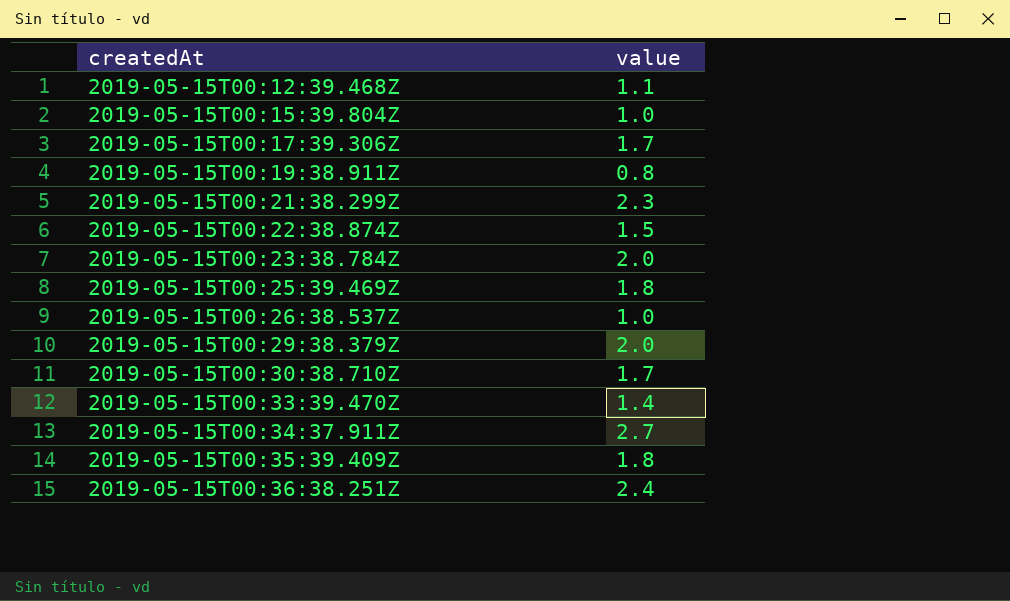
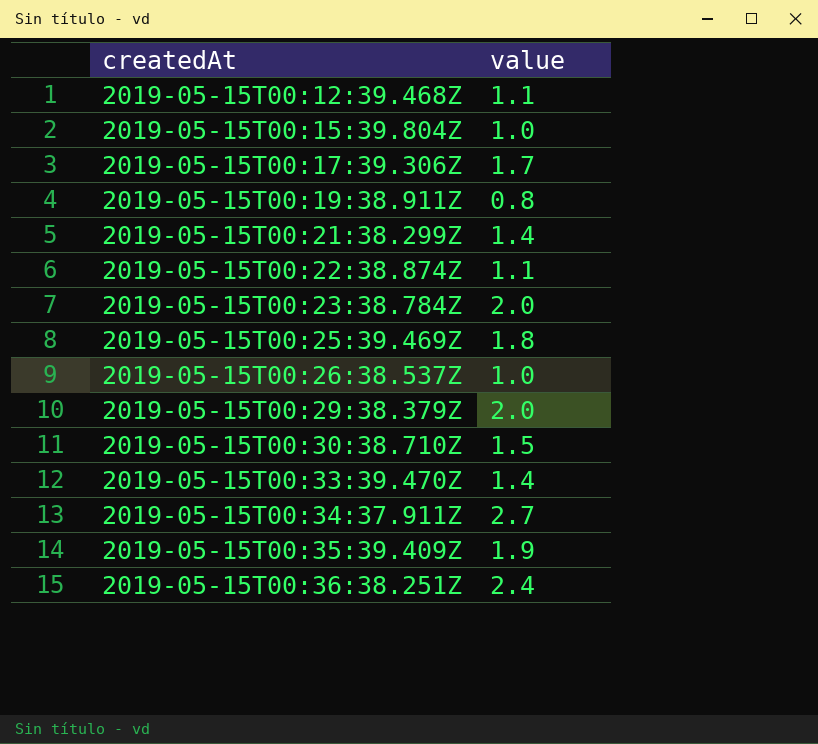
2019-05-15T00:21:38.299Z | value: 2.3 -> 1.4
2019-05-15T00:22:38.874Z | value: 1.5 -> 1.1
2019-05-15T00:30:38.710Z | value: 1.7 -> 1.5
2019-05-15T00:35:39.409Z | value: 1.8 -> 1.9

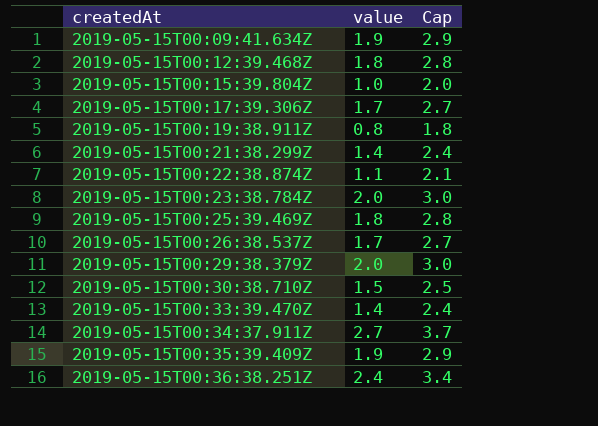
column Cap | formula: none -> [value] + 1
row 2019-05-15T00:09:41.634Z: none -> 1.9 | 2.9
2019-05-15T00:12:39.468Z | value: 1.1 -> 1.8
2019-05-15T00:26:38.537Z | value: 1.0 -> 1.7

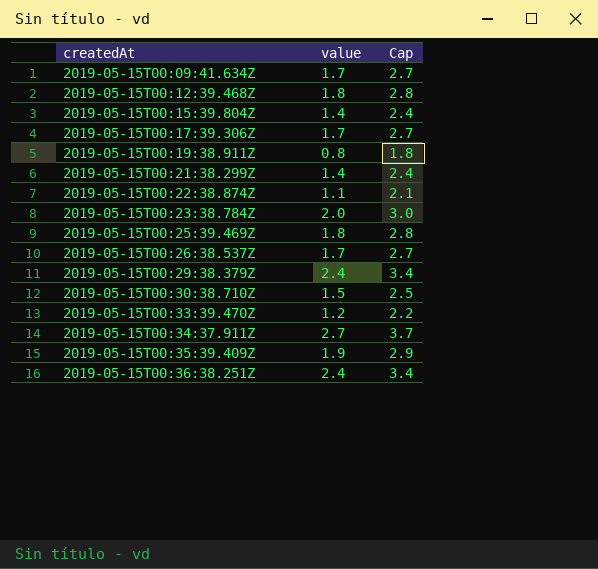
2019-05-15T00:09:41.634Z | value: 1.9 -> 1.7
2019-05-15T00:09:41.634Z | Cap: 2.9 -> 2.7
2019-05-15T00:15:39.804Z | value: 1.0 -> 1.4
2019-05-15T00:15:39.804Z | Cap: 2.0 -> 2.4
2019-05-15T00:29:38.379Z | value: 2.0 -> 2.4
2019-05-15T00:29:38.379Z | Cap: 3.0 -> 3.4
2019-05-15T00:33:39.470Z | value: 1.4 -> 1.2
2019-05-15T00:33:39.470Z | Cap: 2.4 -> 2.2

